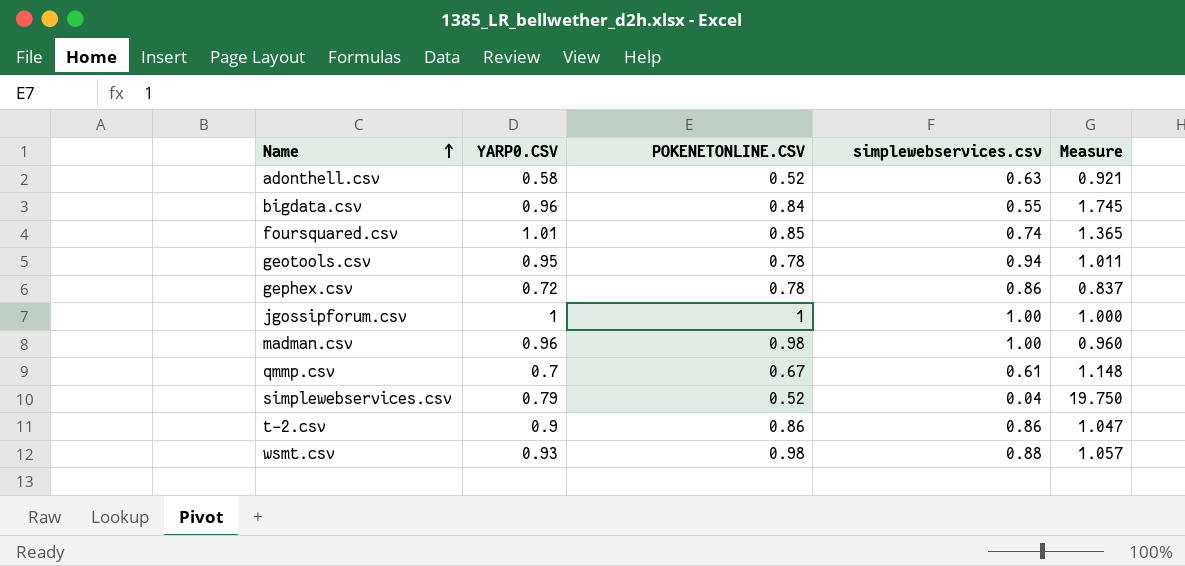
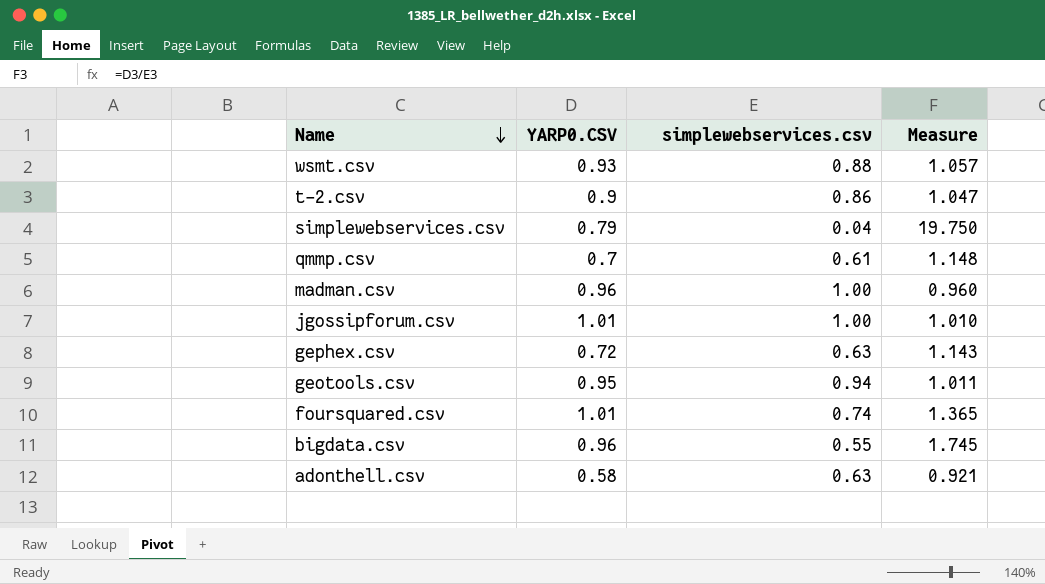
row order: Name ascending -> Name descending
column POKENETONLINE.CSV | position: 3 -> none
jgossipforum.csv | YARP0.CSV: 1 -> 1.01
jgossipforum.csv | Measure: 1.000 -> 1.010
gephex.csv | simplewebservices.csv: 0.86 -> 0.63
gephex.csv | Measure: 0.837 -> 1.143

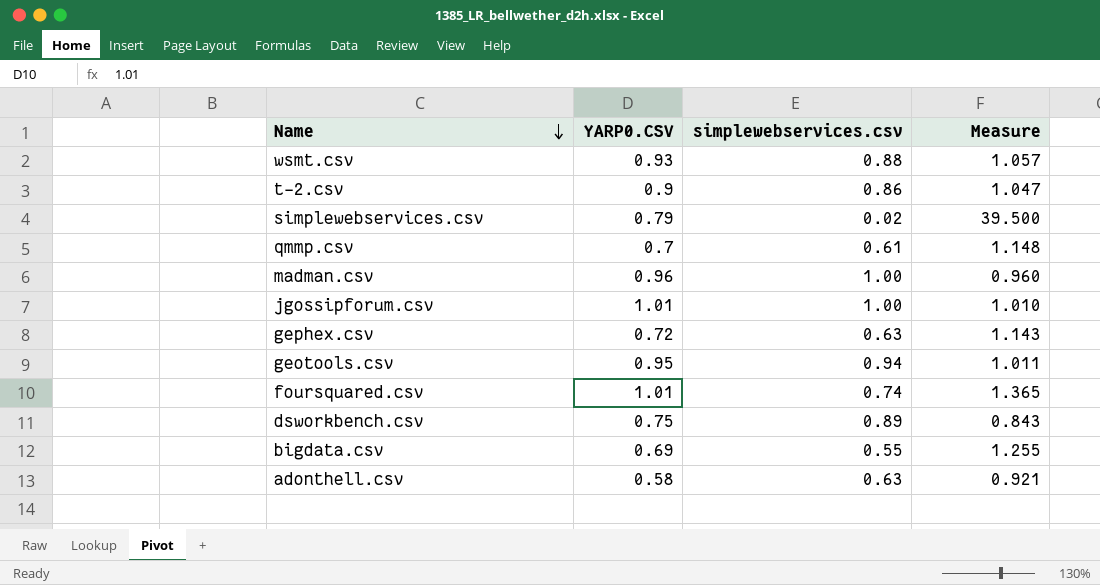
simplewebservices.csv | simplewebservices.csv: 0.04 -> 0.02
simplewebservices.csv | Measure: 19.750 -> 39.500
row dsworkbench.csv: none -> 0.75 | 0.89 | 0.843
bigdata.csv | YARP0.CSV: 0.96 -> 0.69
bigdata.csv | Measure: 1.745 -> 1.255

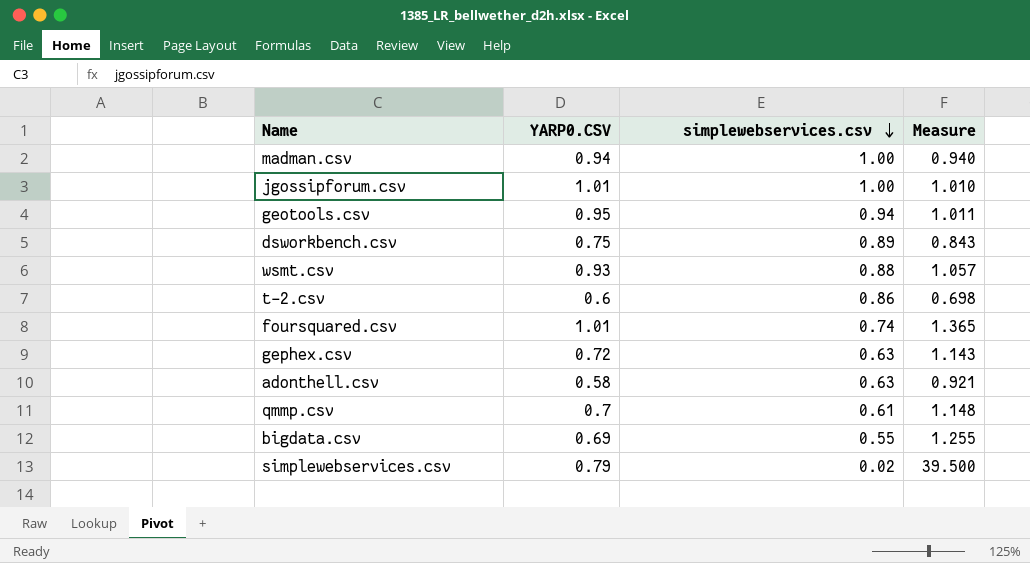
row order: Name descending -> simplewebservices.csv descending
madman.csv | YARP0.CSV: 0.96 -> 0.94
madman.csv | Measure: 0.960 -> 0.940
t-2.csv | YARP0.CSV: 0.9 -> 0.6
t-2.csv | Measure: 1.047 -> 0.698

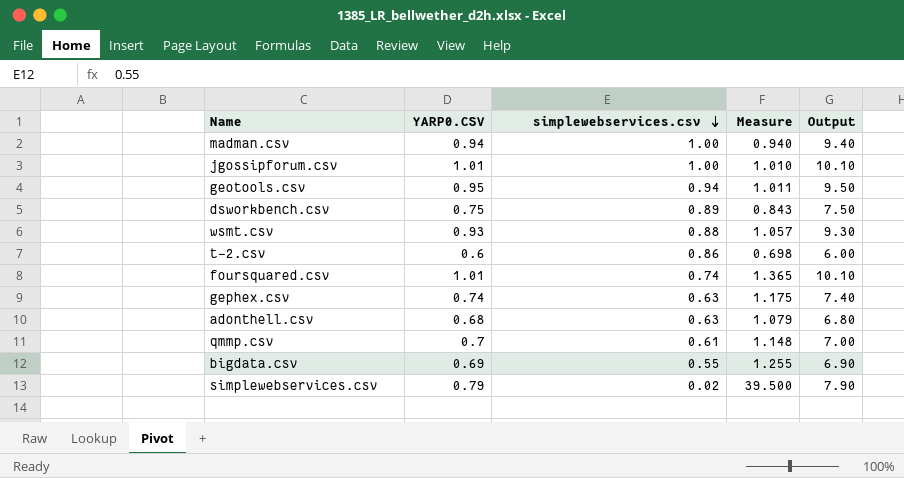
column Output | formula: none -> [YARP0.CSV] * 10
gephex.csv | YARP0.CSV: 0.72 -> 0.74
gephex.csv | Measure: 1.143 -> 1.175
adonthell.csv | YARP0.CSV: 0.58 -> 0.68
adonthell.csv | Measure: 0.921 -> 1.079

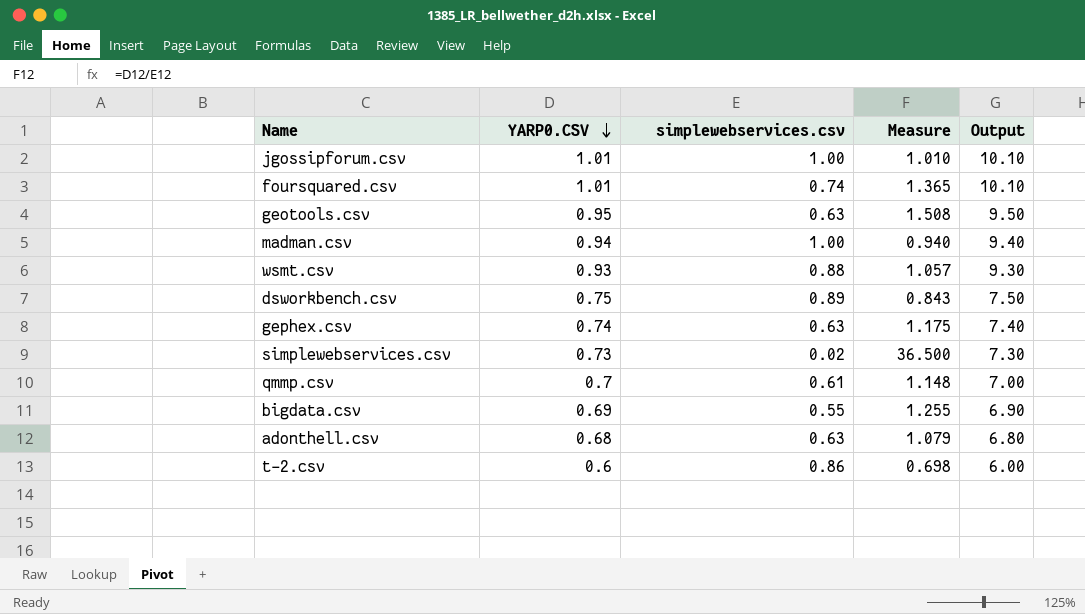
row order: simplewebservices.csv descending -> YARP0.CSV descending
geotools.csv | simplewebservices.csv: 0.94 -> 0.63
geotools.csv | Measure: 1.011 -> 1.508
simplewebservices.csv | YARP0.CSV: 0.79 -> 0.73
simplewebservices.csv | Measure: 39.500 -> 36.500
simplewebservices.csv | Output: 7.90 -> 7.30

